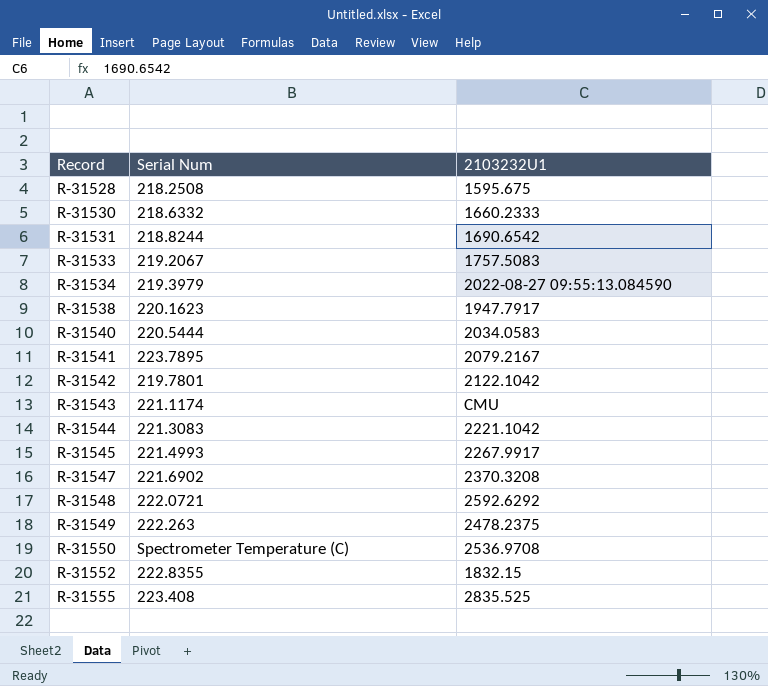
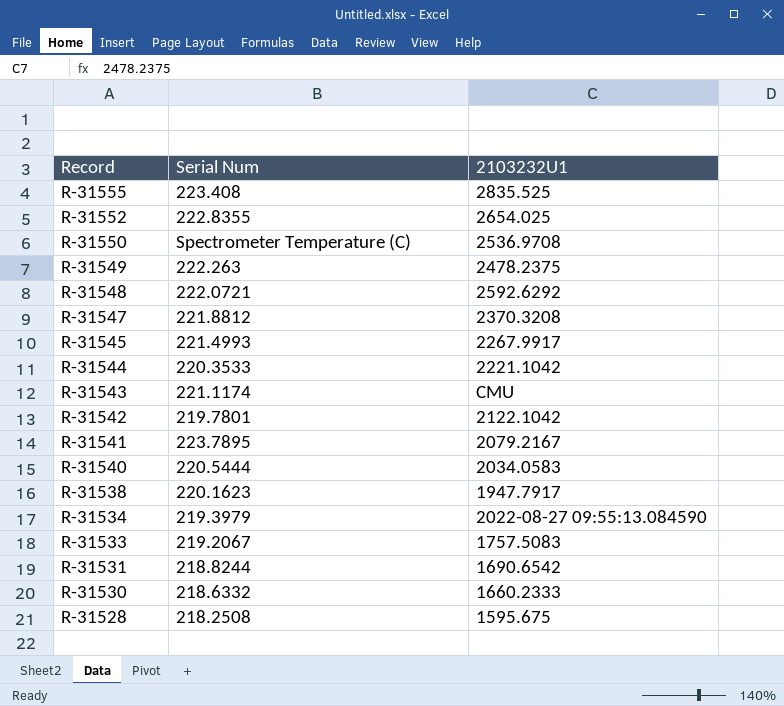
row order: Record ascending -> Record descending
R-31552 | 2103232U1: 1832.15 -> 2654.025
R-31547 | Serial Num: 221.6902 -> 221.8812
R-31544 | Serial Num: 221.3083 -> 220.3533

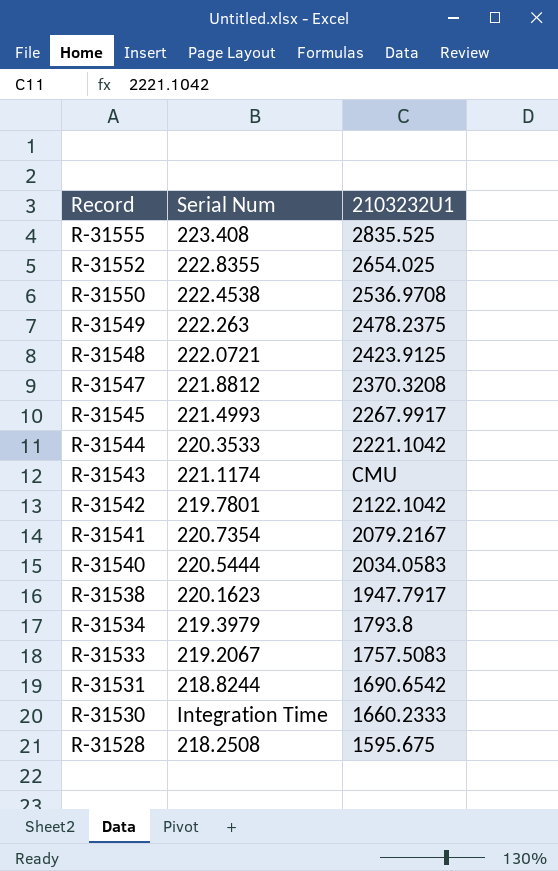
R-31550 | Serial Num: Spectrometer Temperature (C) -> 222.4538
R-31548 | 2103232U1: 2592.6292 -> 2423.9125
R-31541 | Serial Num: 223.7895 -> 220.7354
R-31534 | 2103232U1: 2022-08-27 09:55:13.084590 -> 1793.8
R-31530 | Serial Num: 218.6332 -> Integration Time

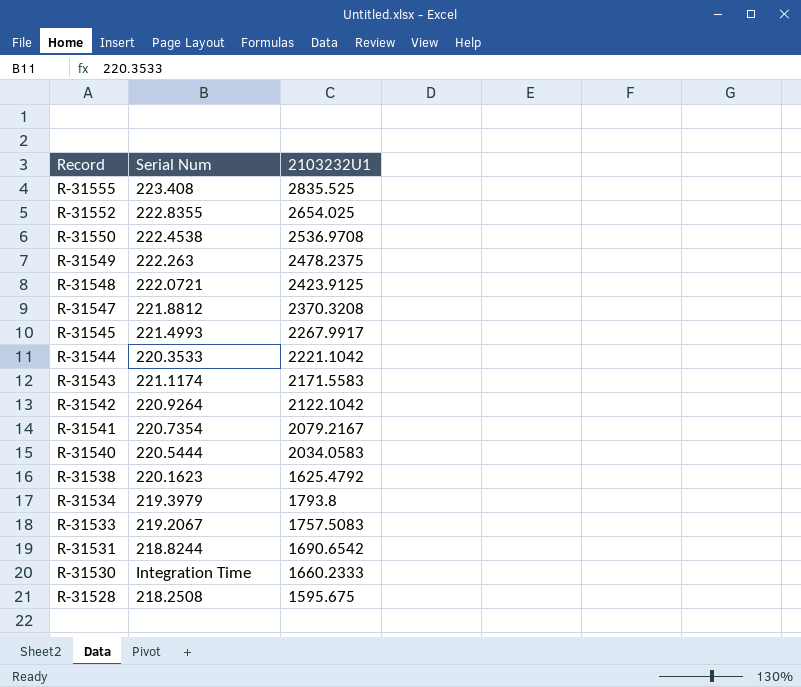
R-31543 | 2103232U1: CMU -> 2171.5583
R-31542 | Serial Num: 219.7801 -> 220.9264
R-31538 | 2103232U1: 1947.7917 -> 1625.4792

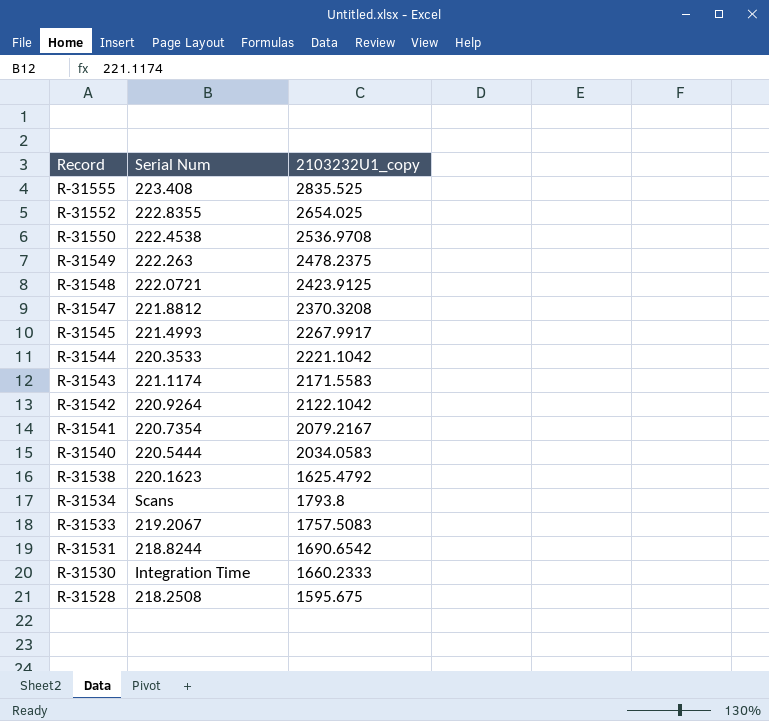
column name: 2103232U1 -> 2103232U1_copy
R-31534 | Serial Num: 219.3979 -> Scans

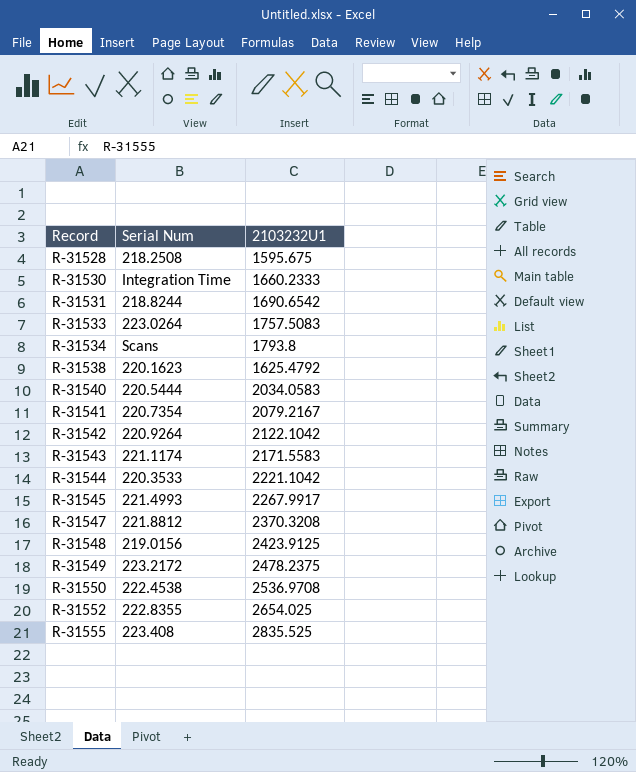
row order: Record descending -> Record ascending
column name: 2103232U1_copy -> 2103232U1
R-31533 | Serial Num: 219.2067 -> 223.0264
R-31548 | Serial Num: 222.0721 -> 219.0156
R-31549 | Serial Num: 222.263 -> 223.2172

